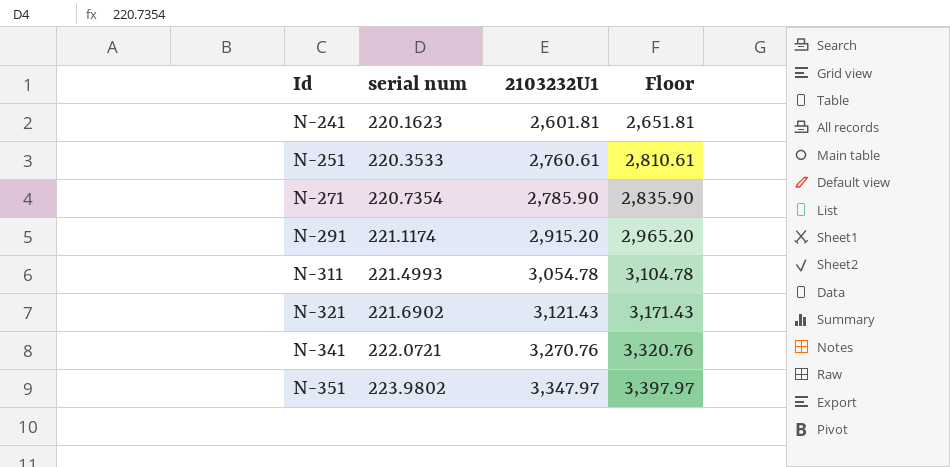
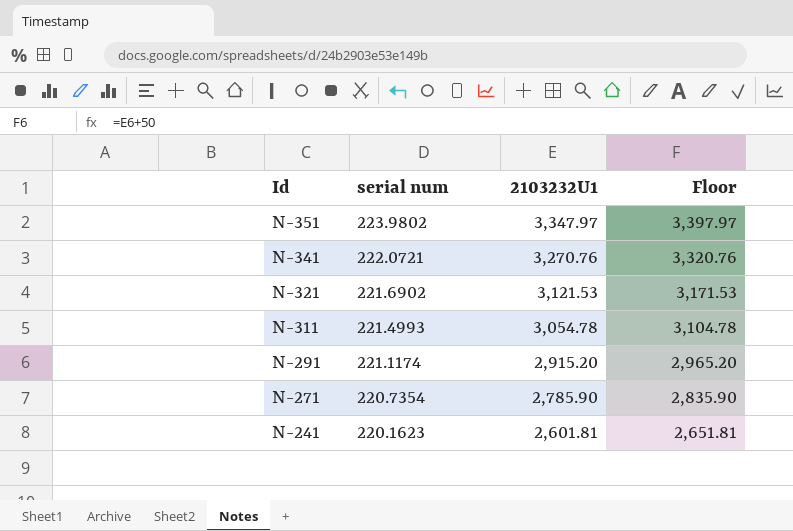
row order: Id ascending -> Id descending
row N-251: 220.3533 | 2,760.61 | 2,810.61 -> none
N-321 | 2103232U1: 3,121.43 -> 3,121.53
N-321 | Floor: 3,171.43 -> 3,171.53

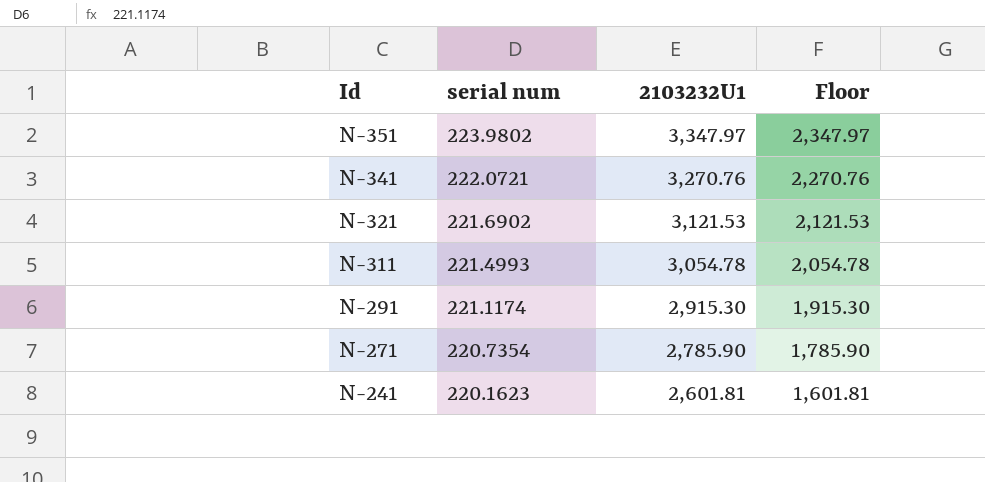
column Floor | formula: [2103232U1] + 50 -> [2103232U1] - 1000
N-291 | 2103232U1: 2,915.20 -> 2,915.30

